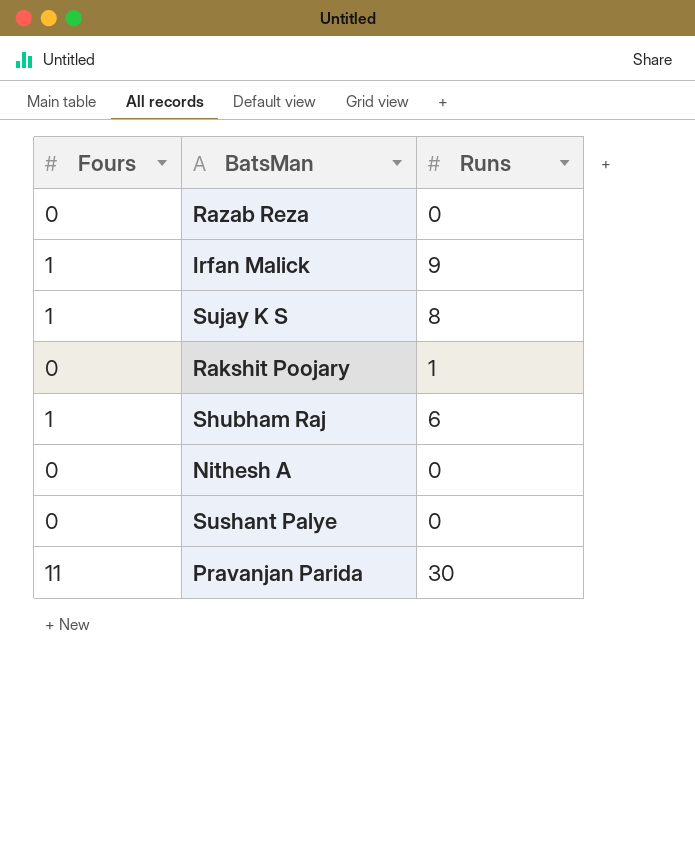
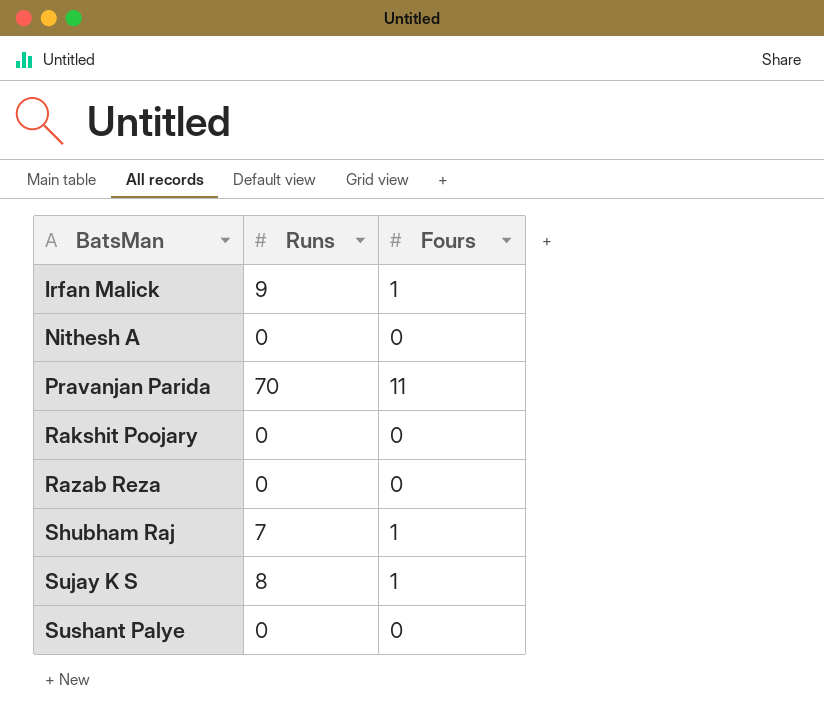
row order: none -> BatsMan ascending
column Fours | position: 1 -> 3
Pravanjan Parida | Runs: 30 -> 70
Rakshit Poojary | Runs: 1 -> 0
Shubham Raj | Runs: 6 -> 7

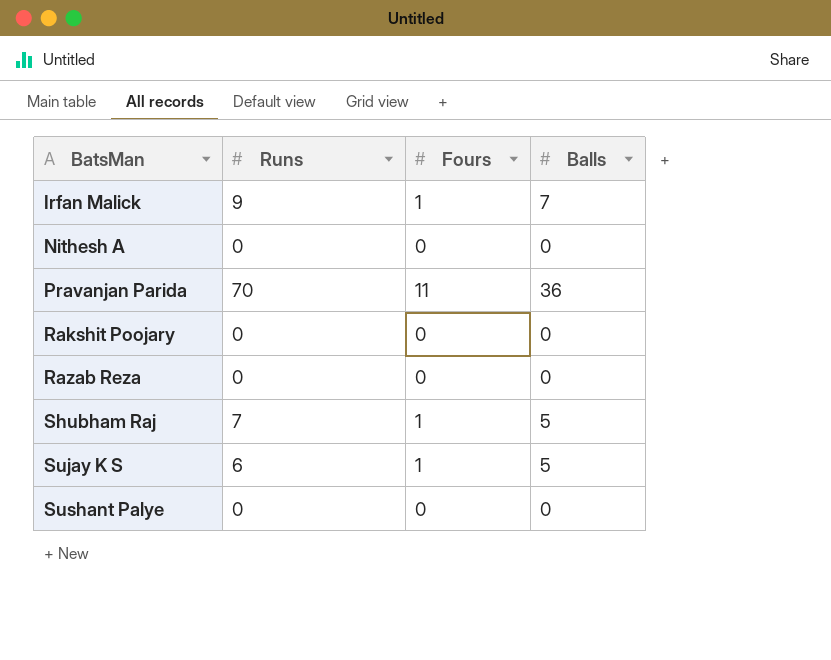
column Balls | position: none -> 4
Sujay K S | Runs: 8 -> 6

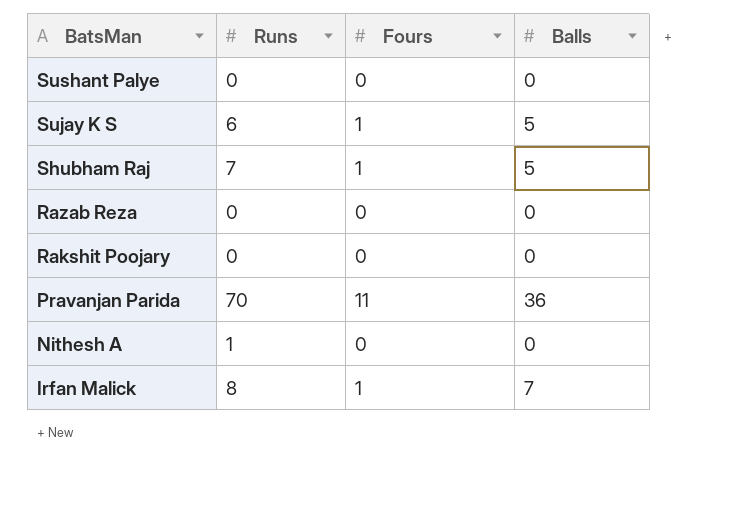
row order: BatsMan ascending -> BatsMan descending
Nithesh A | Runs: 0 -> 1
Irfan Malick | Runs: 9 -> 8

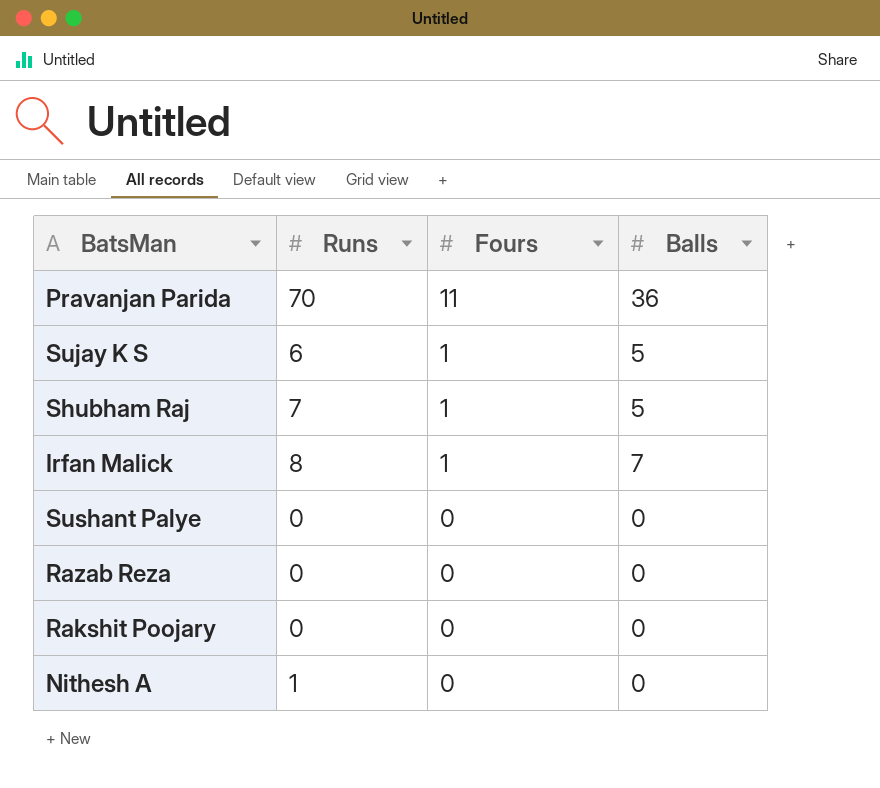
row order: BatsMan descending -> Fours descending

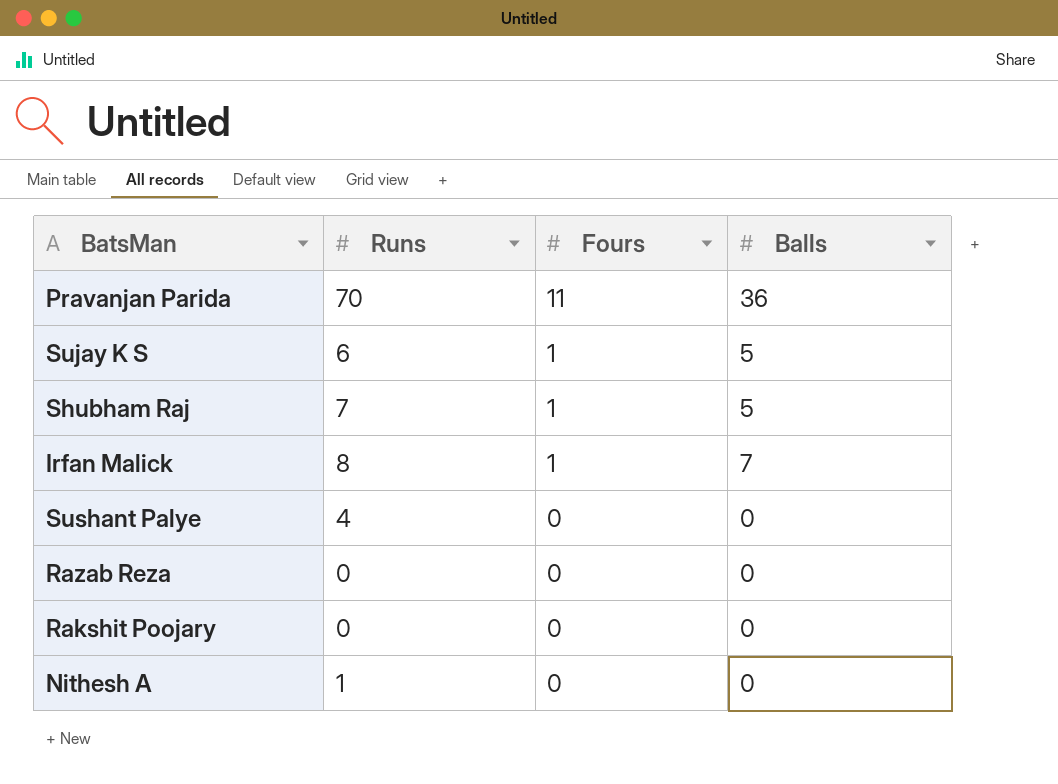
Sushant Palye | Runs: 0 -> 4

